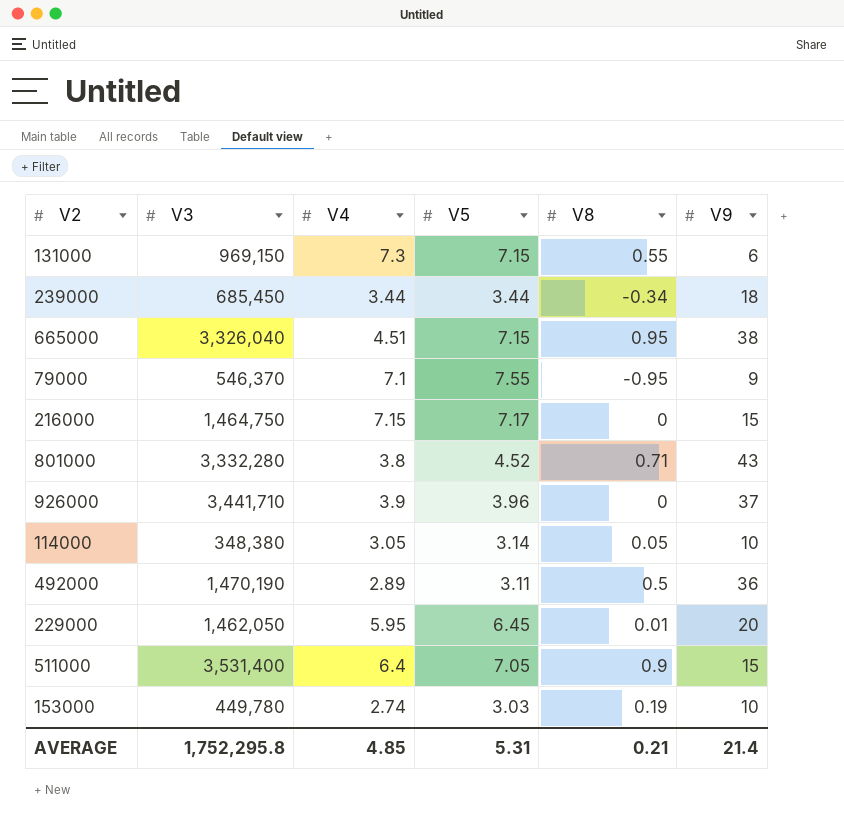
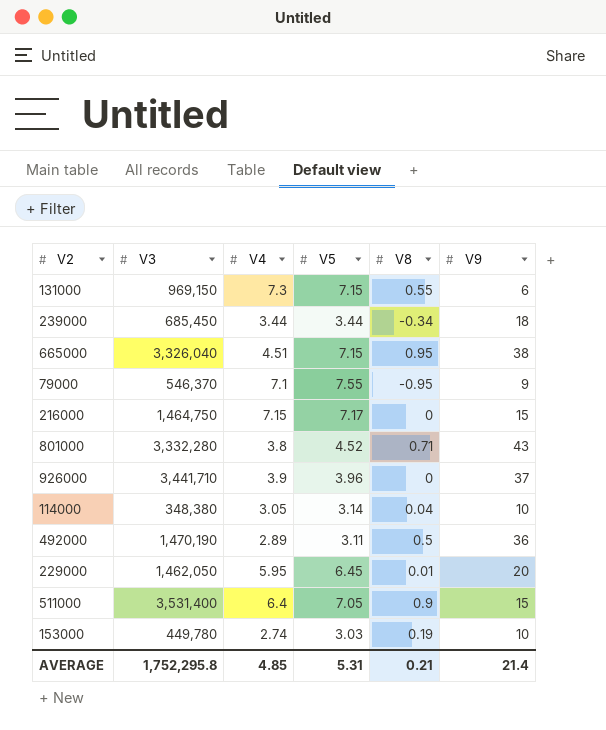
114000 | V8: 0.05 -> 0.04

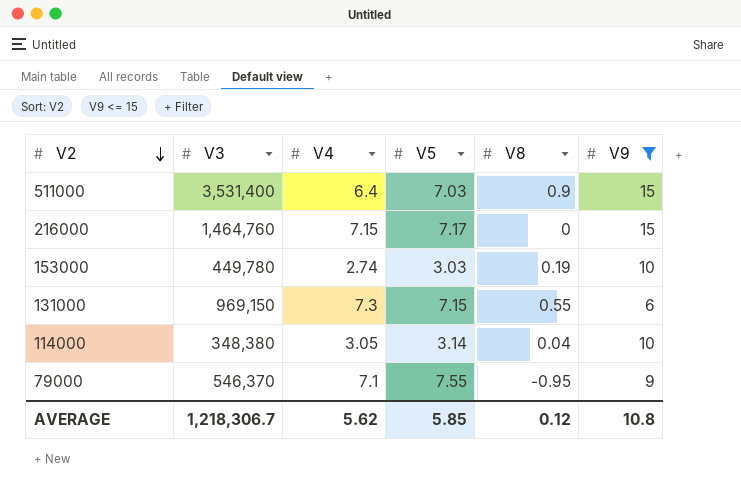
filter: none -> V9 <= 15
row order: none -> V2 descending
511000 | V5: 7.05 -> 7.03
216000 | V3: 1,464,750 -> 1,464,760
AVERAGE | V3: 1,752,295.8 -> 1,218,306.7
AVERAGE | V4: 4.85 -> 5.62
AVERAGE | V5: 5.31 -> 5.85
AVERAGE | V8: 0.21 -> 0.12
AVERAGE | V9: 21.4 -> 10.8

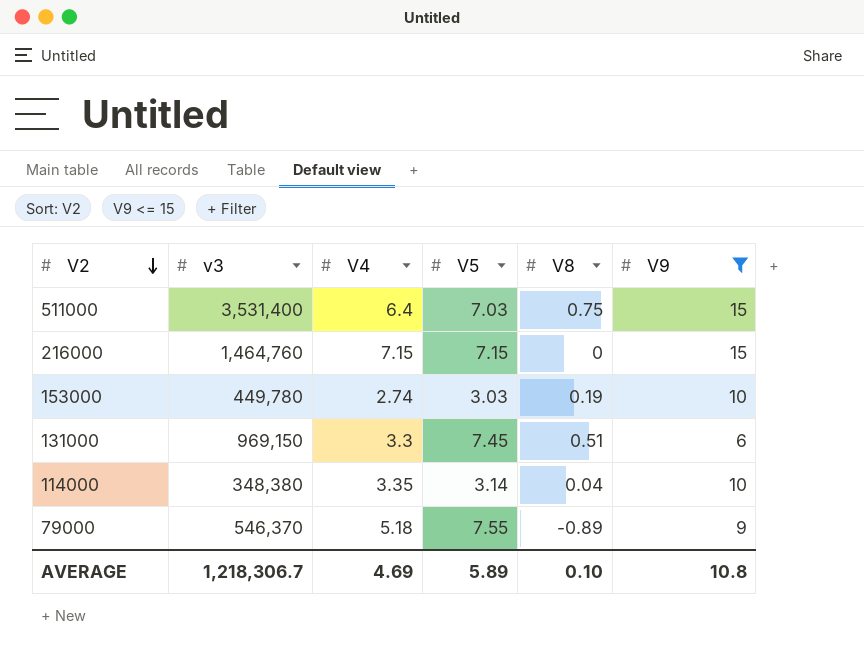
column name: V3 -> v3
511000 | V8: 0.9 -> 0.75
216000 | V5: 7.17 -> 7.15
131000 | V4: 7.3 -> 3.3
131000 | V5: 7.15 -> 7.45
131000 | V8: 0.55 -> 0.51
114000 | V4: 3.05 -> 3.35
79000 | V4: 7.1 -> 5.18
79000 | V8: -0.95 -> -0.89
AVERAGE | V4: 5.62 -> 4.69
AVERAGE | V5: 5.85 -> 5.89
AVERAGE | V8: 0.12 -> 0.10

